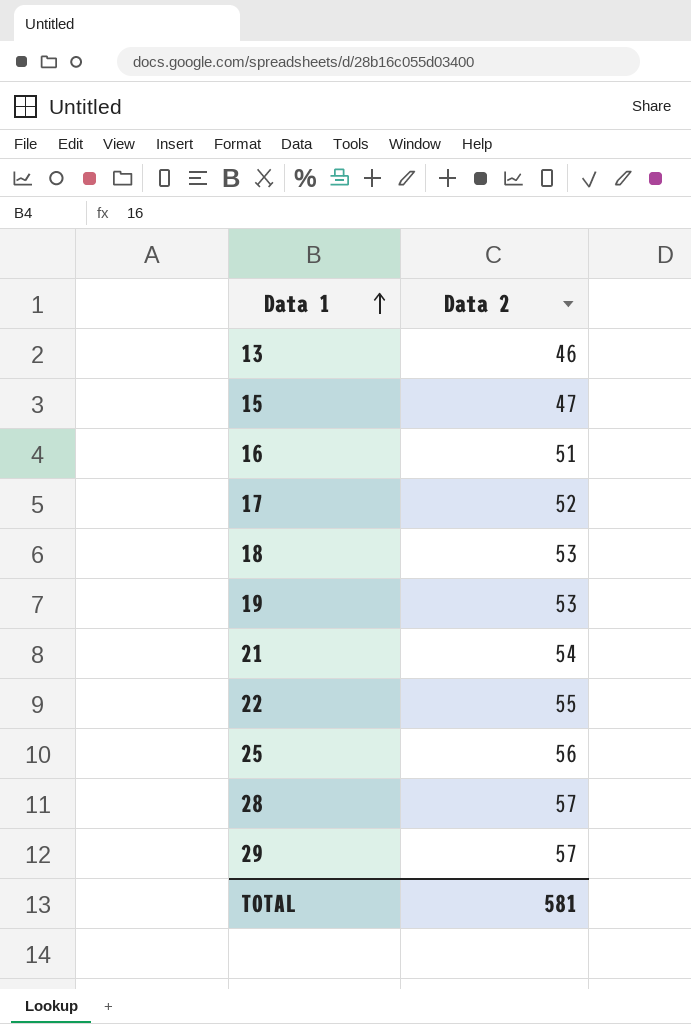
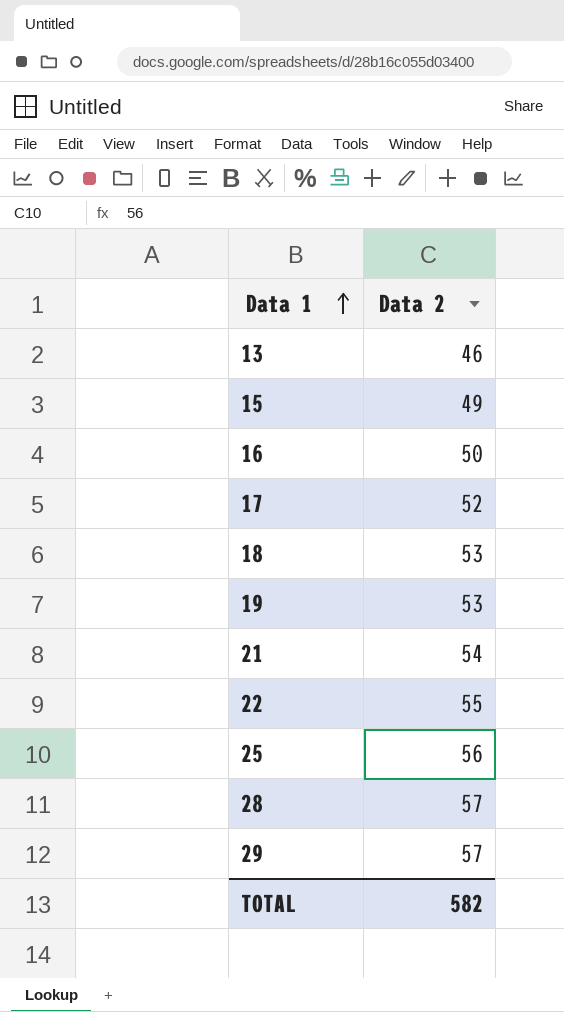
15 | Data 2: 47 -> 49
16 | Data 2: 51 -> 50
TOTAL | Data 2: 581 -> 582

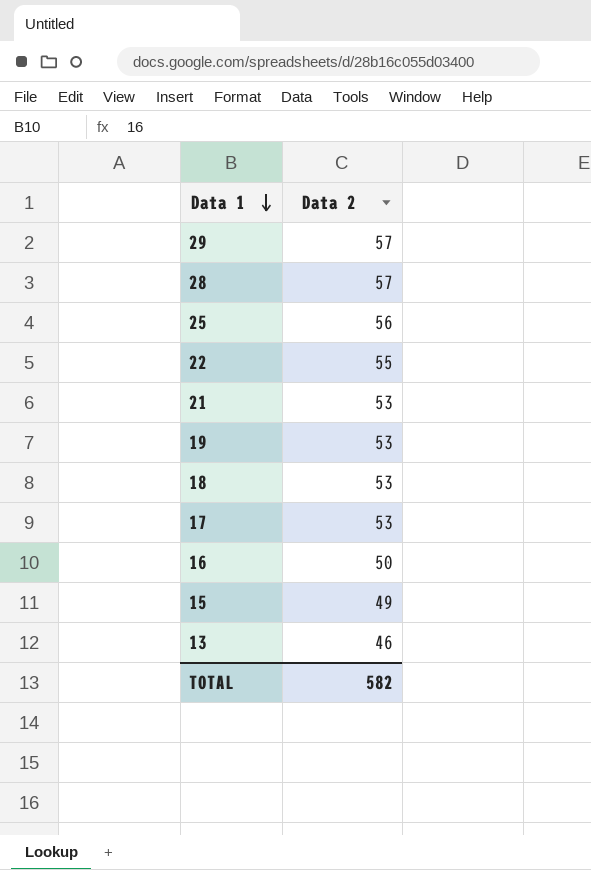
row order: Data 1 ascending -> Data 1 descending
21 | Data 2: 54 -> 53
17 | Data 2: 52 -> 53

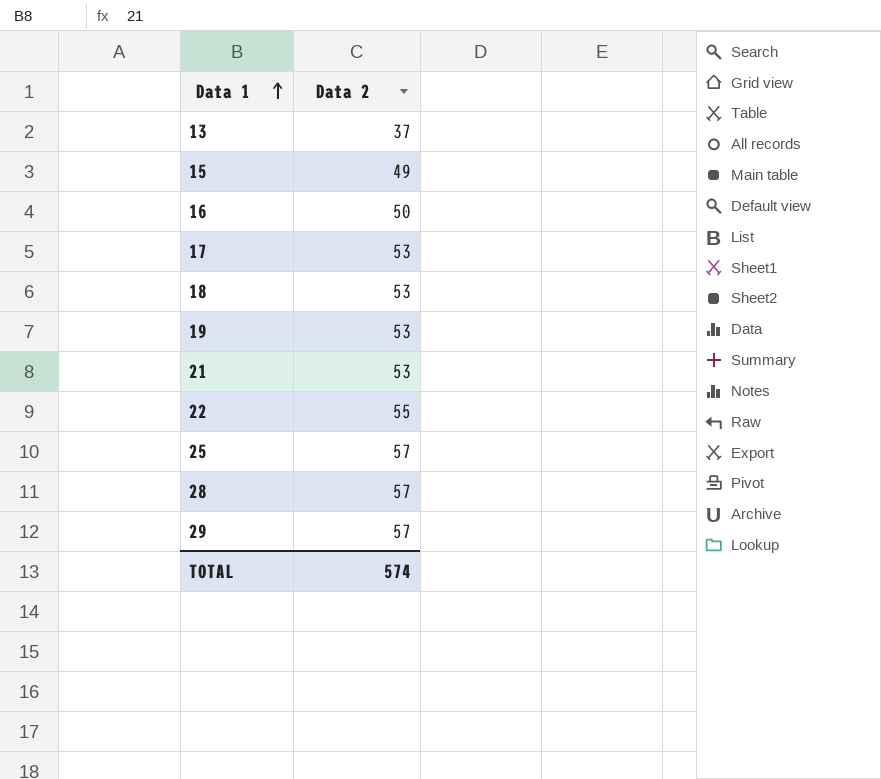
row order: Data 1 descending -> Data 1 ascending
13 | Data 2: 46 -> 37
25 | Data 2: 56 -> 57
TOTAL | Data 2: 582 -> 574

